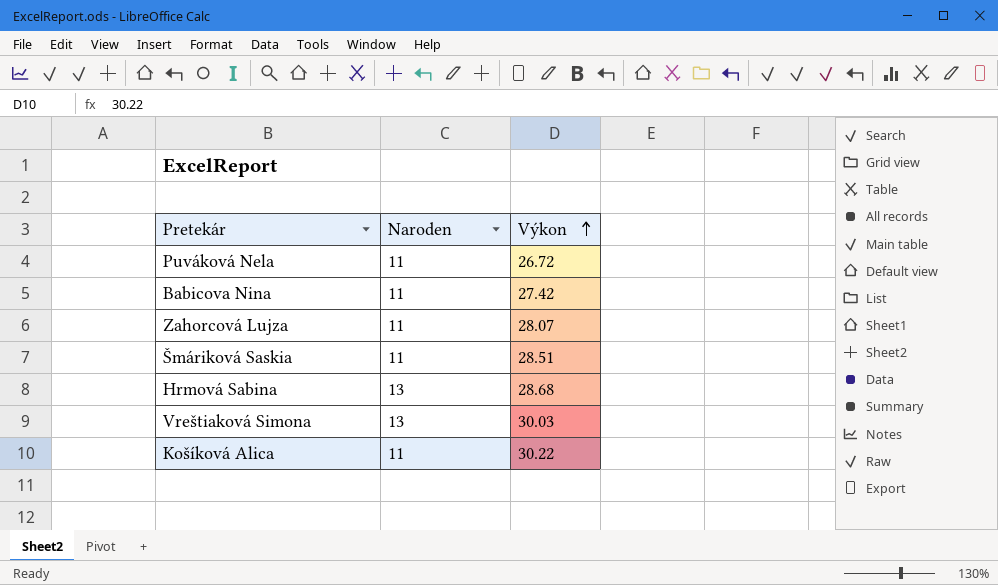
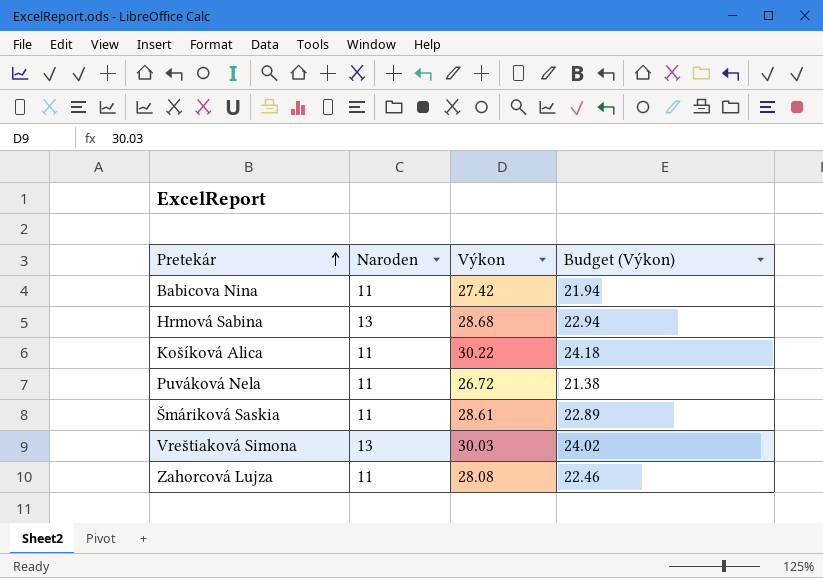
row order: Výkon ascending -> Pretekár ascending
column Budget (Výkon) | formula: none -> [Výkon] * 0.8
Šmáriková Saskia | Výkon: 28.51 -> 28.61
Zahorcová Lujza | Výkon: 28.07 -> 28.08

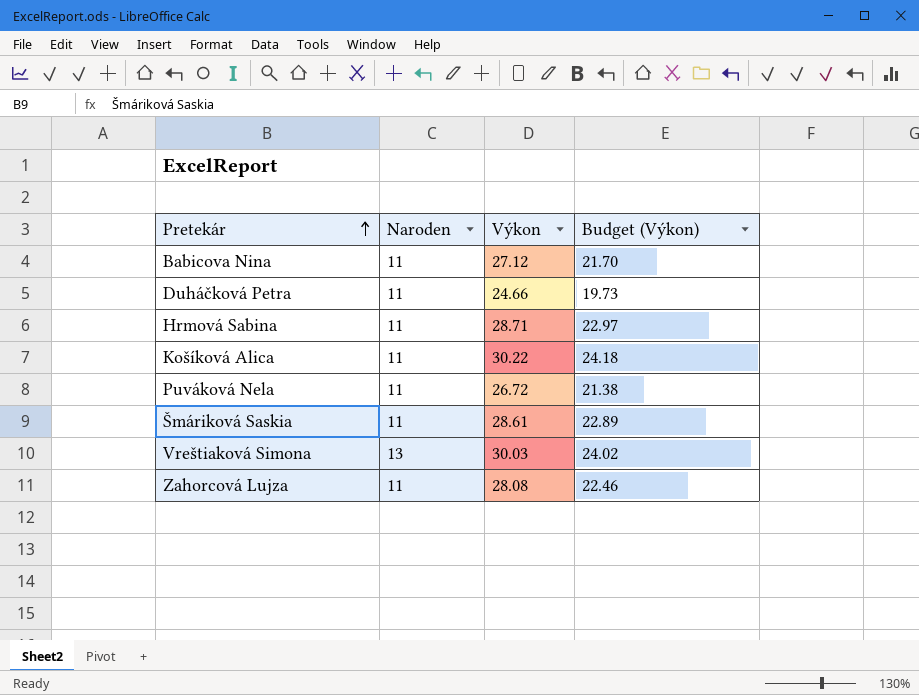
Babicova Nina | Výkon: 27.42 -> 27.12
Babicova Nina | Budget (Výkon): 21.94 -> 21.70
row Duháčková Petra: none -> 11 | 24.66 | 19.73
Hrmová Sabina | Naroden: 13 -> 11
Hrmová Sabina | Výkon: 28.68 -> 28.71
Hrmová Sabina | Budget (Výkon): 22.94 -> 22.97

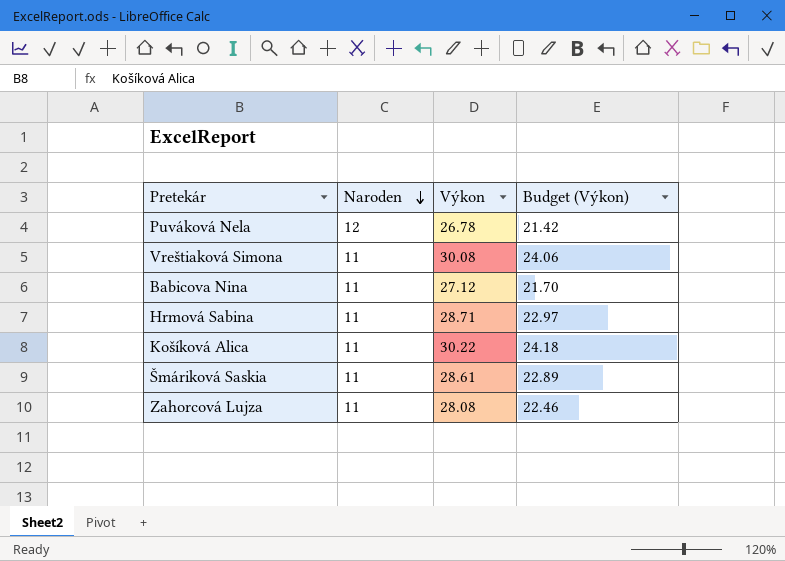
row order: Pretekár ascending -> Naroden descending
row Duháčková Petra: 11 | 24.66 | 19.73 -> none
Puváková Nela | Naroden: 11 -> 12
Puváková Nela | Výkon: 26.72 -> 26.78
Puváková Nela | Budget (Výkon): 21.38 -> 21.42
Vreštiaková Simona | Naroden: 13 -> 11
Vreštiaková Simona | Výkon: 30.03 -> 30.08
Vreštiaková Simona | Budget (Výkon): 24.02 -> 24.06

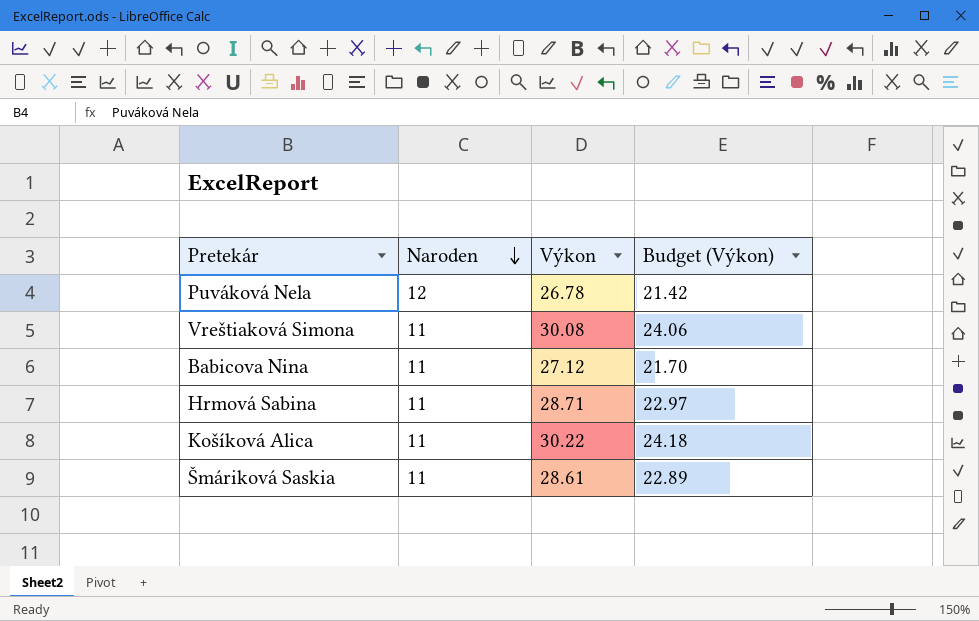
row Zahorcová Lujza: 11 | 28.08 | 22.46 -> none

